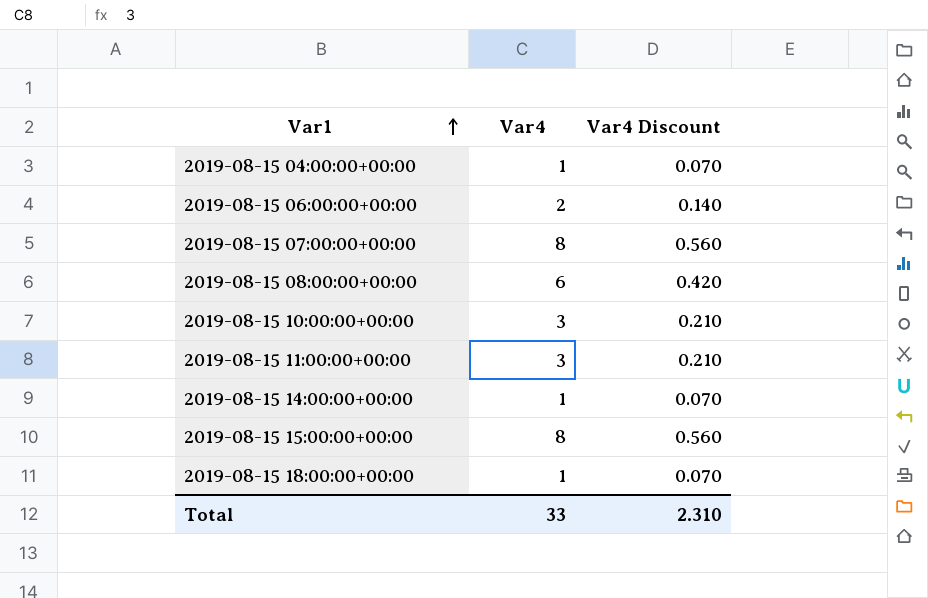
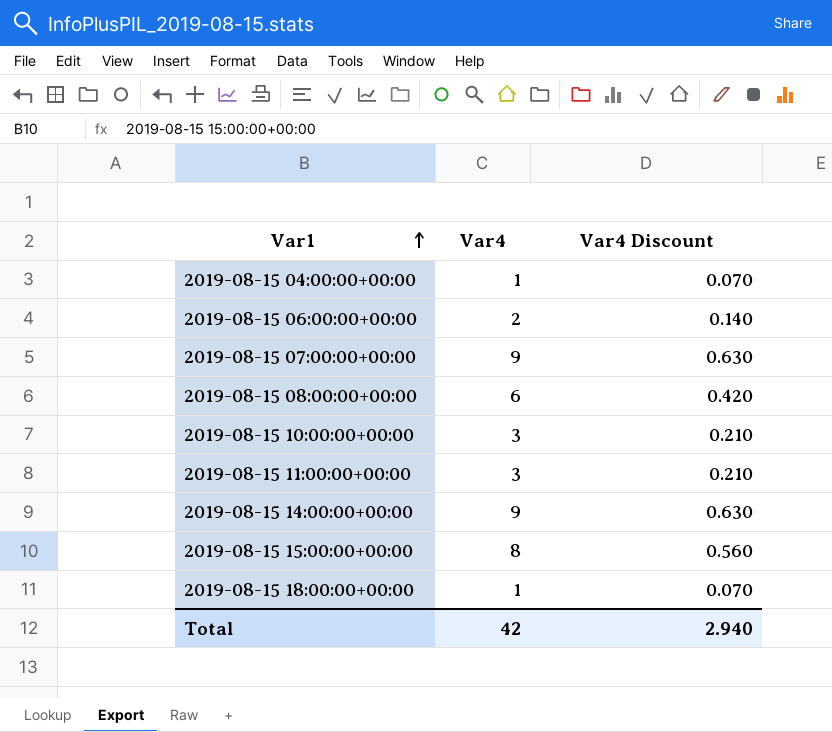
2019-08-15 07:00:00+00:00 | Var4: 8 -> 9
2019-08-15 07:00:00+00:00 | Var4 Discount: 0.560 -> 0.630
2019-08-15 14:00:00+00:00 | Var4: 1 -> 9
2019-08-15 14:00:00+00:00 | Var4 Discount: 0.070 -> 0.630
Total | Var4: 33 -> 42
Total | Var4 Discount: 2.310 -> 2.940

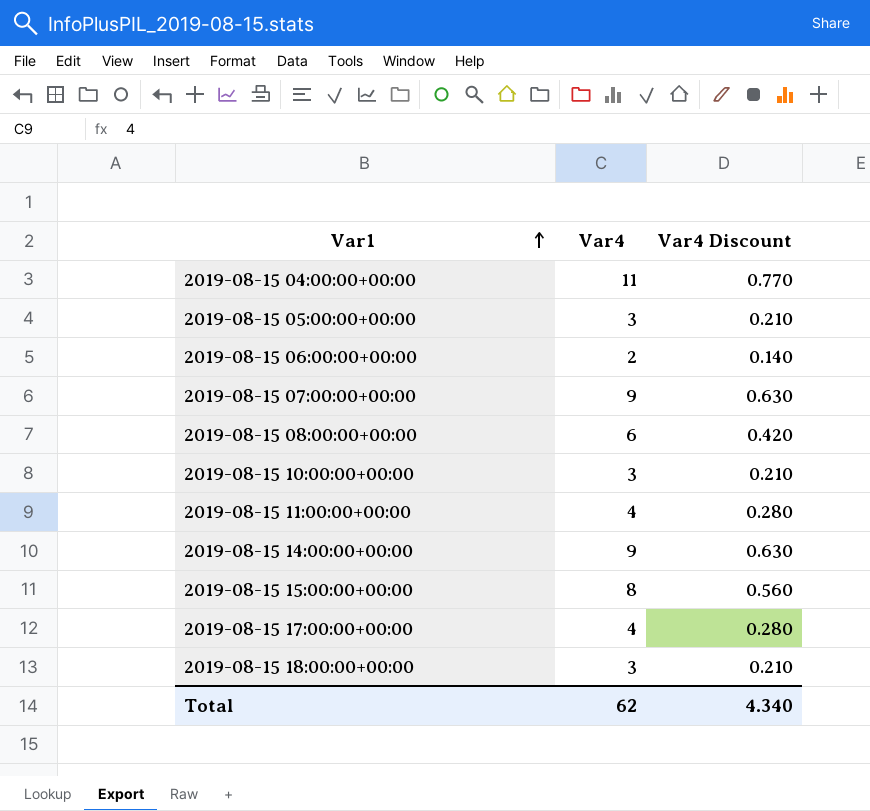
2019-08-15 04:00:00+00:00 | Var4: 1 -> 11
2019-08-15 04:00:00+00:00 | Var4 Discount: 0.070 -> 0.770
row 2019-08-15 05:00:00+00:00: none -> 3 | 0.210
2019-08-15 11:00:00+00:00 | Var4: 3 -> 4
2019-08-15 11:00:00+00:00 | Var4 Discount: 0.210 -> 0.280
row 2019-08-15 17:00:00+00:00: none -> 4 | 0.280
2019-08-15 18:00:00+00:00 | Var4: 1 -> 3
2019-08-15 18:00:00+00:00 | Var4 Discount: 0.070 -> 0.210
Total | Var4: 42 -> 62
Total | Var4 Discount: 2.940 -> 4.340

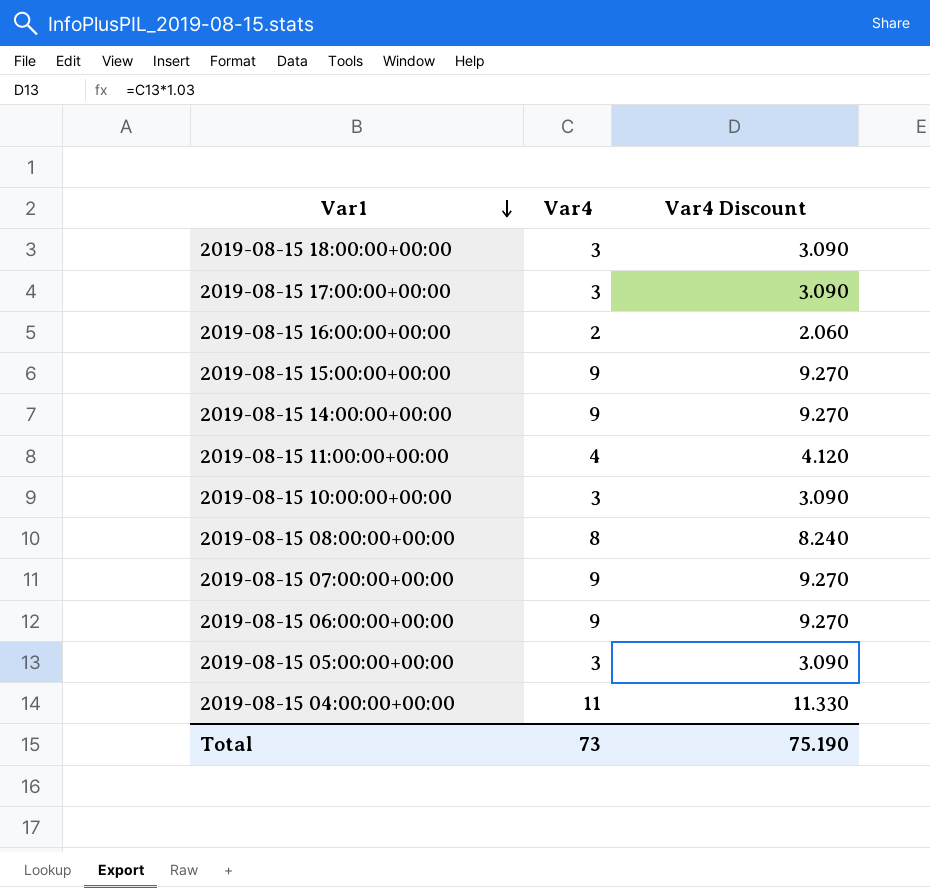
row order: Var1 ascending -> Var1 descending
column Var4 Discount | formula: [Var4] * 0.07 -> [Var4] * 1.03
2019-08-15 17:00:00+00:00 | Var4: 4 -> 3
row 2019-08-15 16:00:00+00:00: none -> 2 | 2.060
2019-08-15 15:00:00+00:00 | Var4: 8 -> 9
2019-08-15 08:00:00+00:00 | Var4: 6 -> 8
2019-08-15 06:00:00+00:00 | Var4: 2 -> 9
Total | Var4: 62 -> 73
Total | Var4 Discount: 4.340 -> 75.190

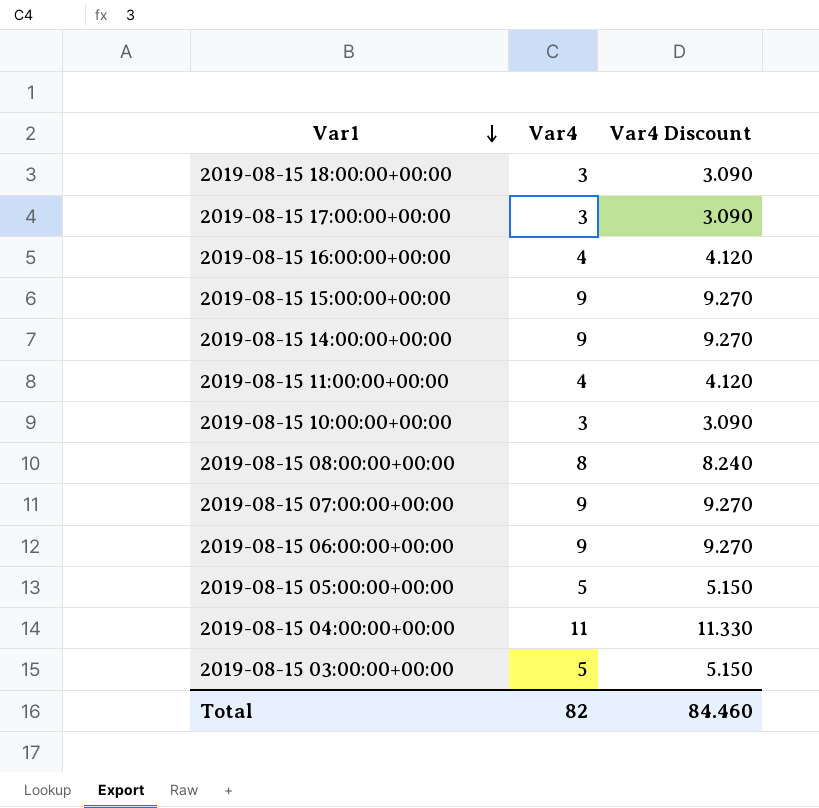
2019-08-15 16:00:00+00:00 | Var4: 2 -> 4
2019-08-15 16:00:00+00:00 | Var4 Discount: 2.060 -> 4.120
2019-08-15 05:00:00+00:00 | Var4: 3 -> 5
2019-08-15 05:00:00+00:00 | Var4 Discount: 3.090 -> 5.150
row 2019-08-15 03:00:00+00:00: none -> 5 | 5.150
Total | Var4: 73 -> 82
Total | Var4 Discount: 75.190 -> 84.460

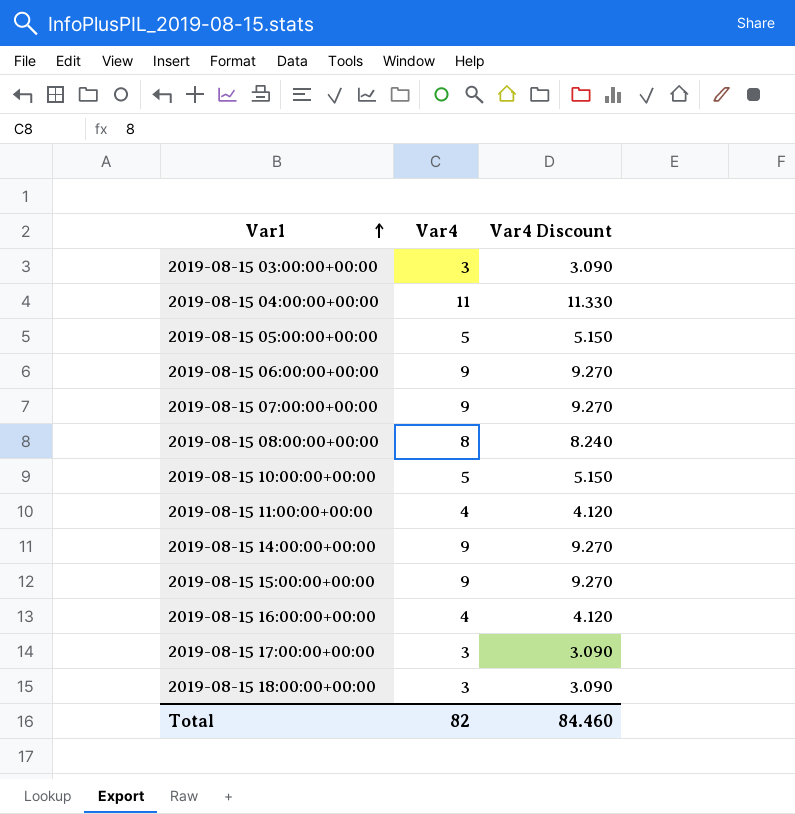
row order: Var1 descending -> Var1 ascending
2019-08-15 03:00:00+00:00 | Var4: 5 -> 3
2019-08-15 03:00:00+00:00 | Var4 Discount: 5.150 -> 3.090
2019-08-15 10:00:00+00:00 | Var4: 3 -> 5
2019-08-15 10:00:00+00:00 | Var4 Discount: 3.090 -> 5.150

